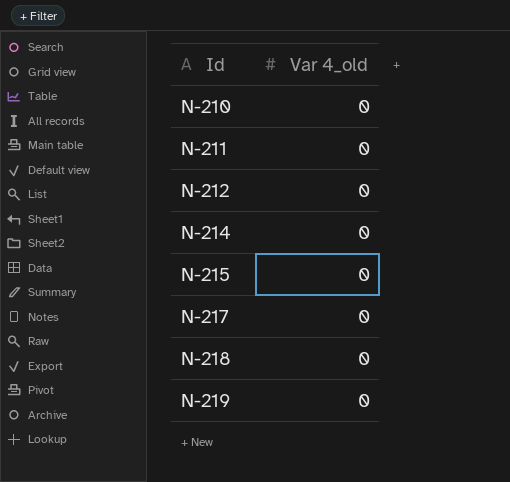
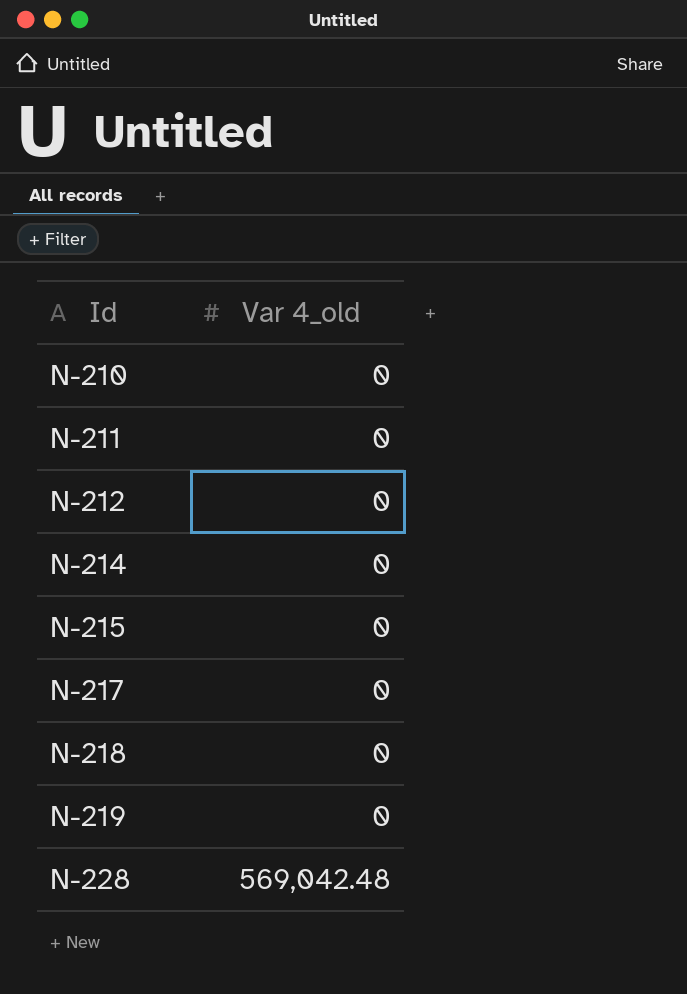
row N-228: none -> 569,042.48

